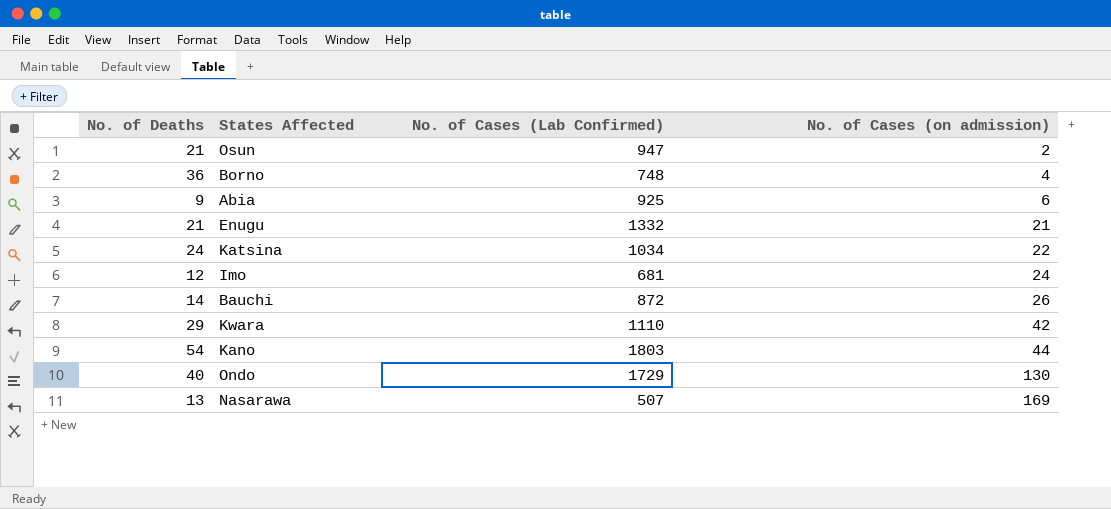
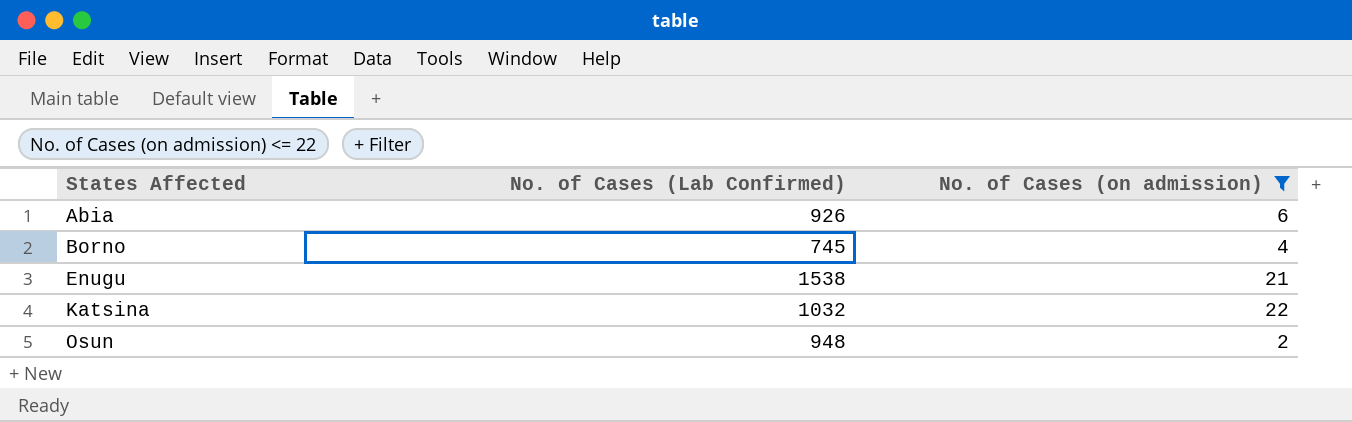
filter: none -> No. of Cases (on admission) <= 22
row order: No. of Cases (on admission) ascending -> States Affected ascending
column No. of Deaths | position: 1 -> none
Abia | No. of Cases (Lab Confirmed): 925 -> 926
Borno | No. of Cases (Lab Confirmed): 748 -> 745
Enugu | No. of Cases (Lab Confirmed): 1332 -> 1538
Katsina | No. of Cases (Lab Confirmed): 1034 -> 1032
Osun | No. of Cases (Lab Confirmed): 947 -> 948

